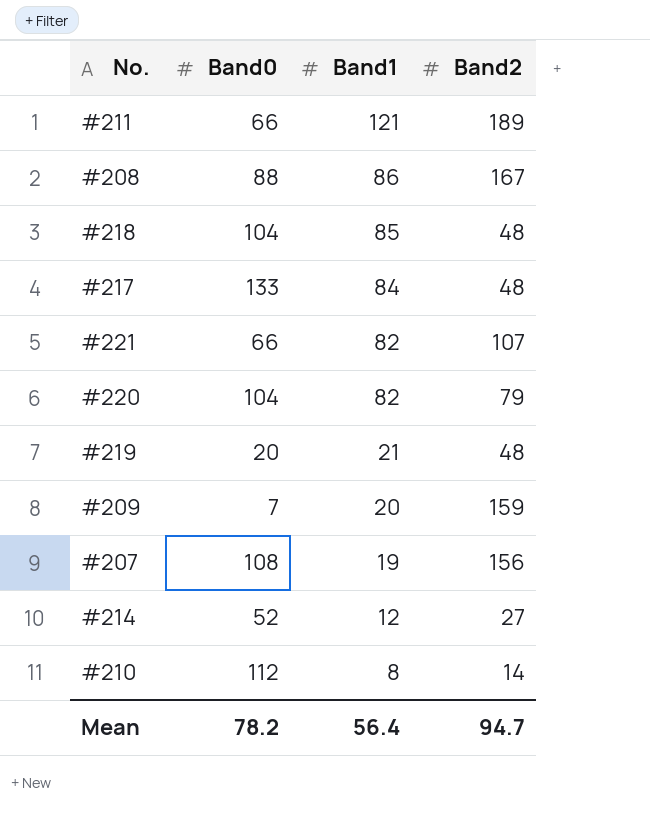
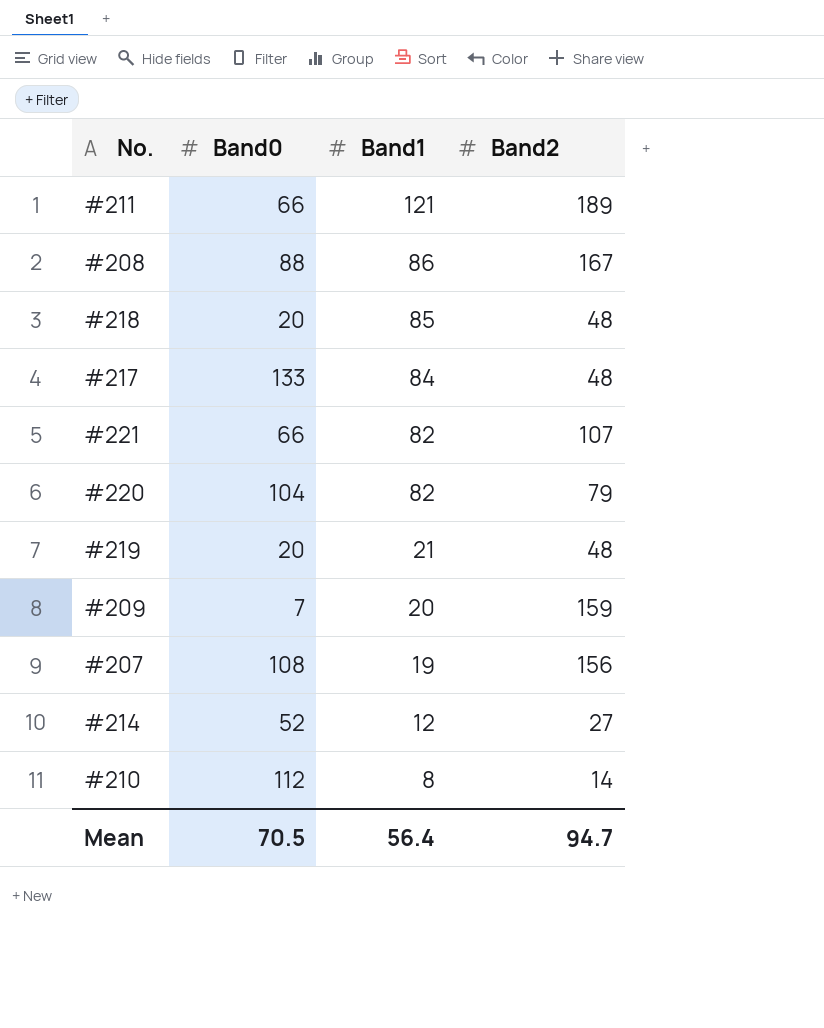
#218 | Band0: 104 -> 20
Mean | Band0: 78.2 -> 70.5

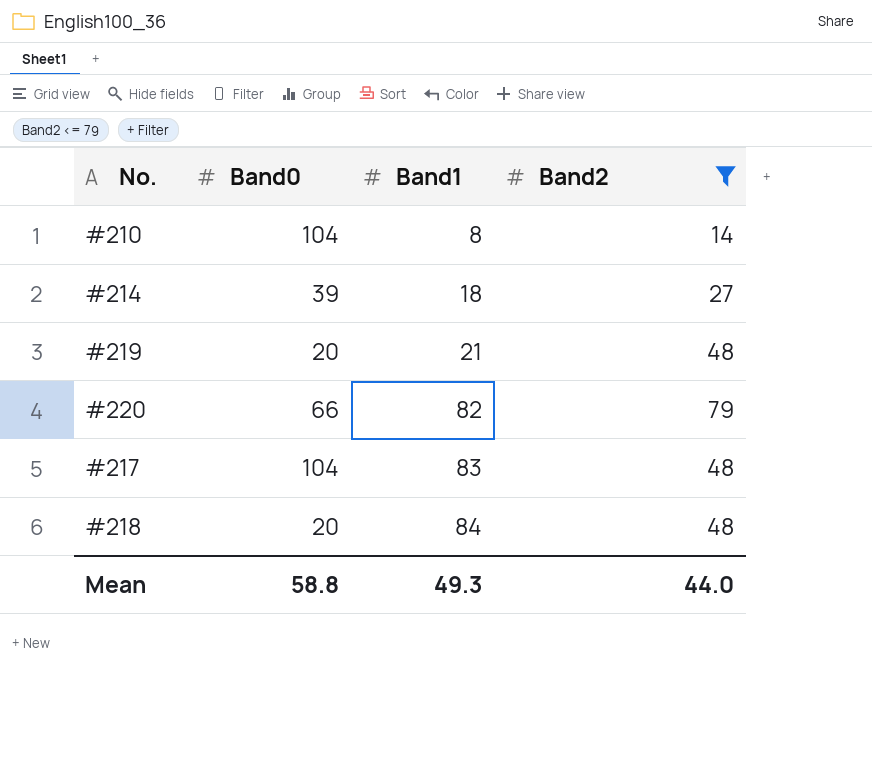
filter: none -> Band2 <= 79
row order: Band1 descending -> Band1 ascending
#210 | Band0: 112 -> 104
#214 | Band0: 52 -> 39
#214 | Band1: 12 -> 18
#220 | Band0: 104 -> 66
#217 | Band0: 133 -> 104
#217 | Band1: 84 -> 83
#218 | Band1: 85 -> 84
Mean | Band0: 70.5 -> 58.8
Mean | Band1: 56.4 -> 49.3
Mean | Band2: 94.7 -> 44.0

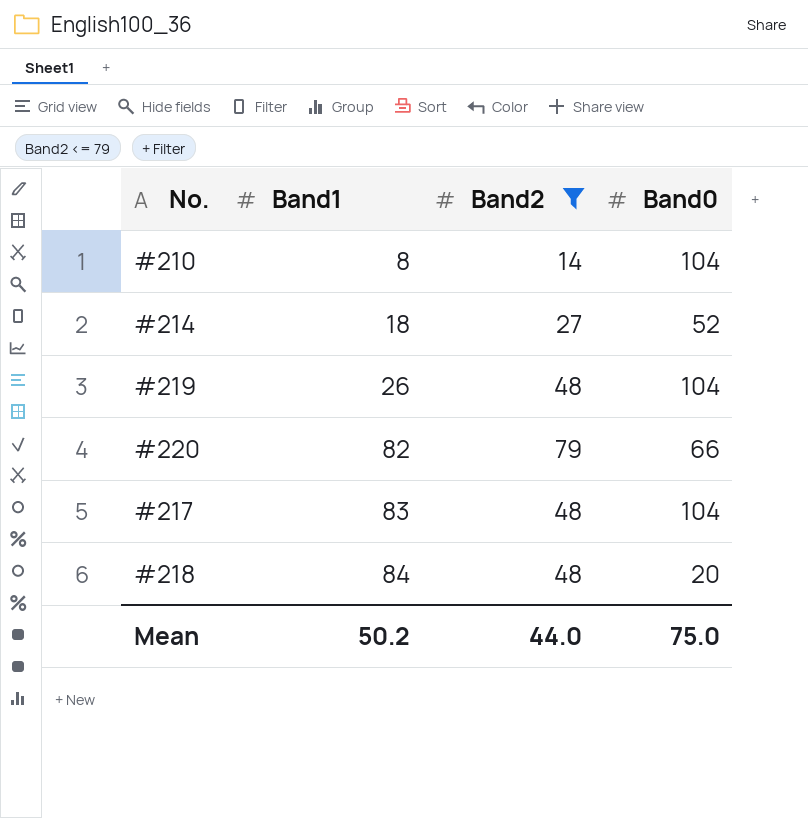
column Band0 | position: 2 -> 4
#214 | Band0: 39 -> 52
#219 | Band1: 21 -> 26
#219 | Band0: 20 -> 104
Mean | Band1: 49.3 -> 50.2
Mean | Band0: 58.8 -> 75.0

